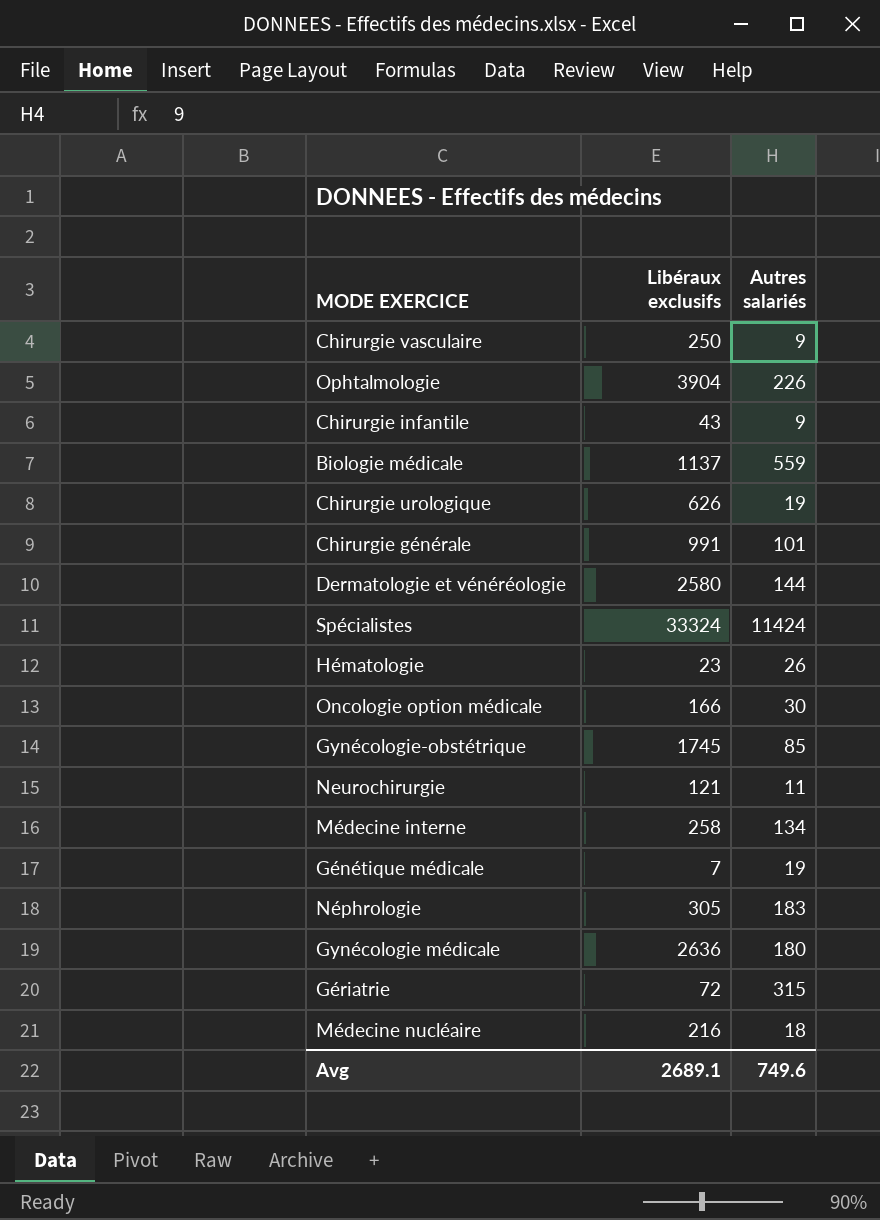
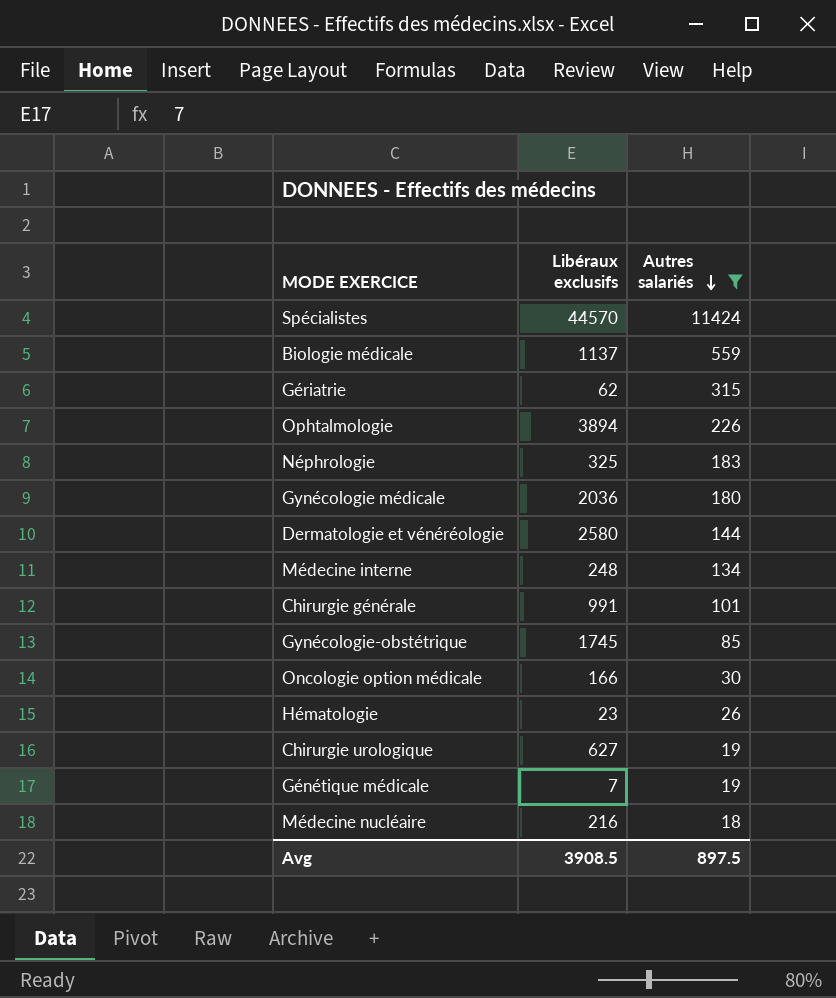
filter: none -> Autres salariés >= 18
row order: none -> Autres salariés descending
Spécialistes | Libéraux exclusifs: 33324 -> 44570
Gériatrie | Libéraux exclusifs: 72 -> 62
Ophtalmologie | Libéraux exclusifs: 3904 -> 3894
Néphrologie | Libéraux exclusifs: 305 -> 325
Gynécologie médicale | Libéraux exclusifs: 2636 -> 2036
Médecine interne | Libéraux exclusifs: 258 -> 248
Chirurgie urologique | Libéraux exclusifs: 626 -> 627
Avg | Libéraux exclusifs: 2689.1 -> 3908.5
Avg | Autres salariés: 749.6 -> 897.5

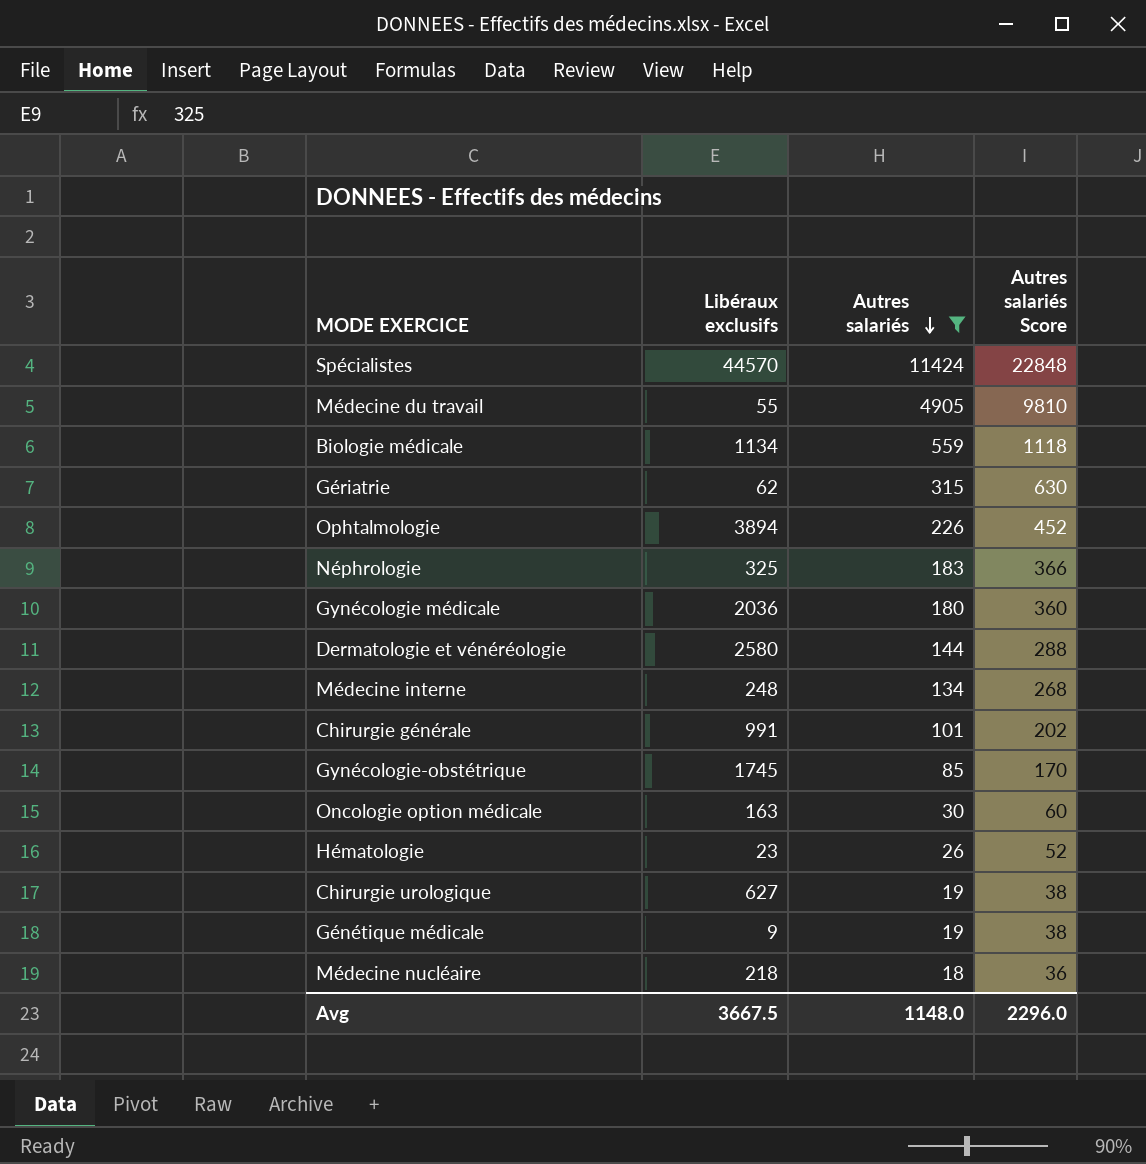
column Autres salariés Score | formula: none -> [Autres salariés] * 2
row Médecine du travail: none -> 55 | 4905 | 9810
Biologie médicale | Libéraux exclusifs: 1137 -> 1134
Oncologie option médicale | Libéraux exclusifs: 166 -> 163
Génétique médicale | Libéraux exclusifs: 7 -> 9
Médecine nucléaire | Libéraux exclusifs: 216 -> 218
Avg | Libéraux exclusifs: 3908.5 -> 3667.5
Avg | Autres salariés: 897.5 -> 1148.0

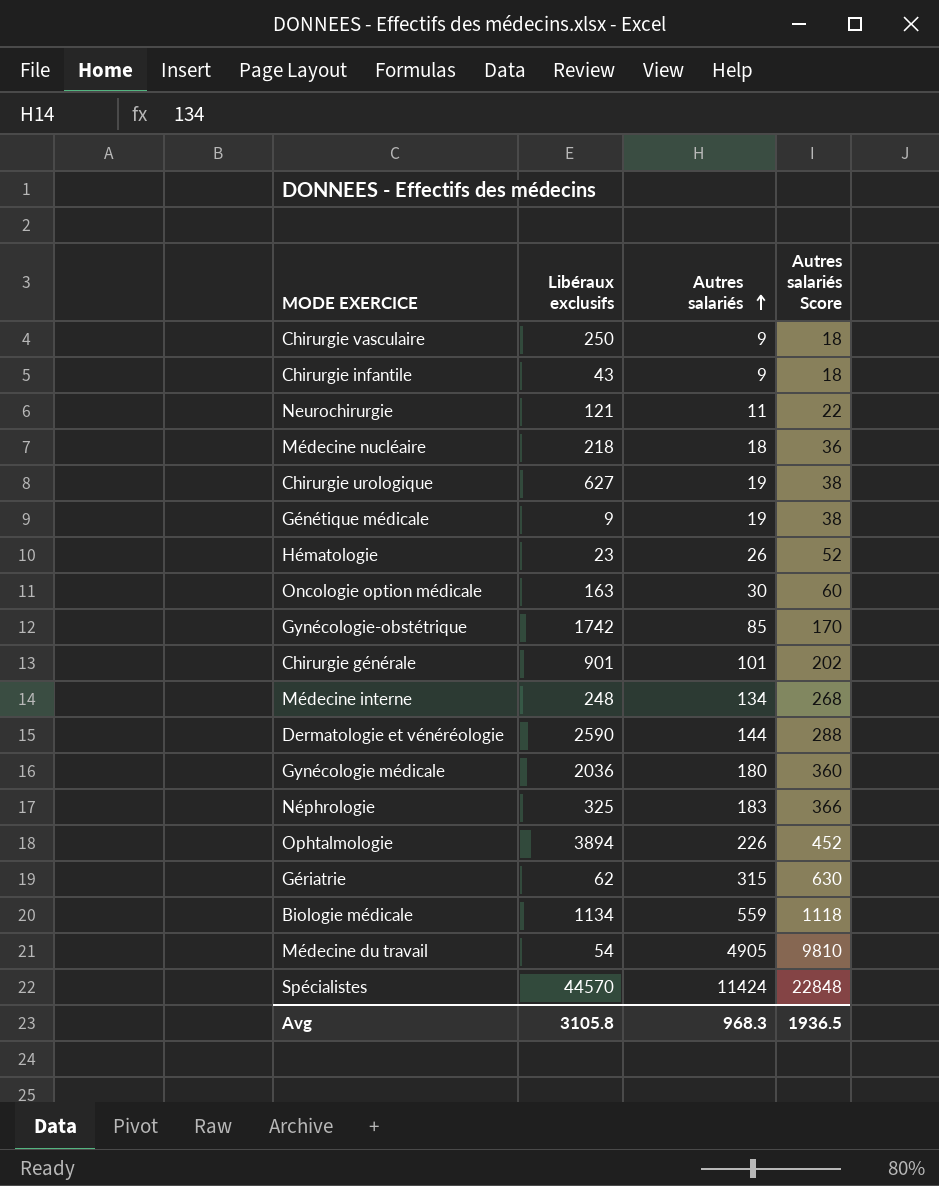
filter: Autres salariés >= 18 -> none
row order: Autres salariés descending -> Autres salariés ascending
Gynécologie-obstétrique | Libéraux exclusifs: 1745 -> 1742
Chirurgie générale | Libéraux exclusifs: 991 -> 901
Dermatologie et vénéréologie | Libéraux exclusifs: 2580 -> 2590
Médecine du travail | Libéraux exclusifs: 55 -> 54
Avg | Libéraux exclusifs: 3667.5 -> 3105.8
Avg | Autres salariés: 1148.0 -> 968.3
Avg | Autres salariés Score: 2296.0 -> 1936.5

